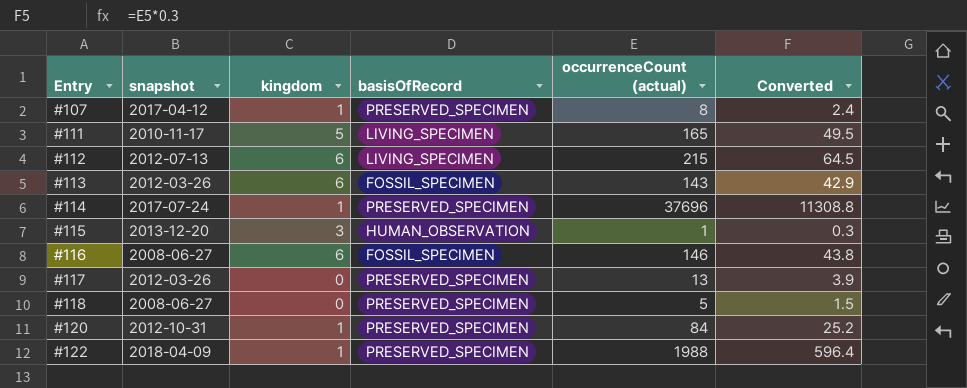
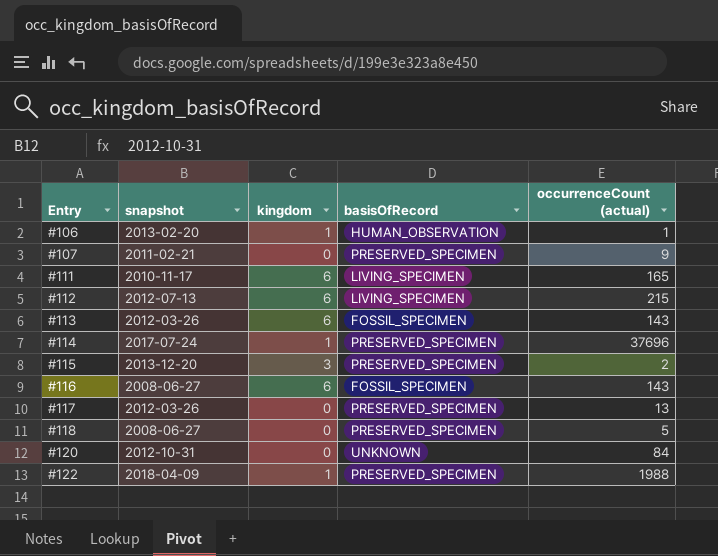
column Converted | formula: [occurrenceCount (actual)] * 0.3 -> none
row #106: none -> 2013-02-20 | 1 | HUMAN_OBSERVATION | 1
#107 | snapshot: 2017-04-12 -> 2011-02-21
#107 | kingdom: 1 -> 0
#107 | occurrenceCount (actual): 8 -> 9
#111 | kingdom: 5 -> 6
#115 | basisOfRecord: HUMAN_OBSERVATION -> PRESERVED_SPECIMEN
#115 | occurrenceCount (actual): 1 -> 2
#116 | occurrenceCount (actual): 146 -> 143
#120 | kingdom: 1 -> 0
#120 | basisOfRecord: PRESERVED_SPECIMEN -> UNKNOWN

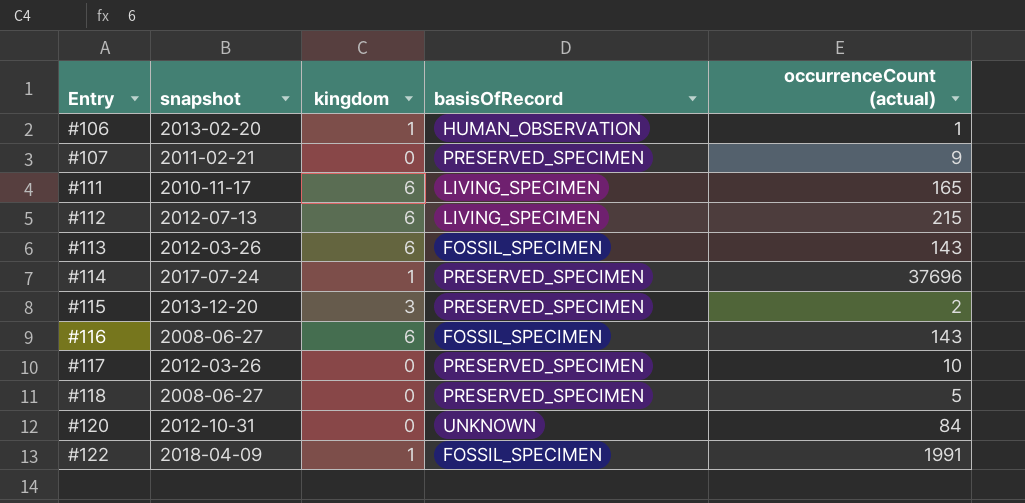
#117 | occurrenceCount (actual): 13 -> 10
#122 | basisOfRecord: PRESERVED_SPECIMEN -> FOSSIL_SPECIMEN
#122 | occurrenceCount (actual): 1988 -> 1991

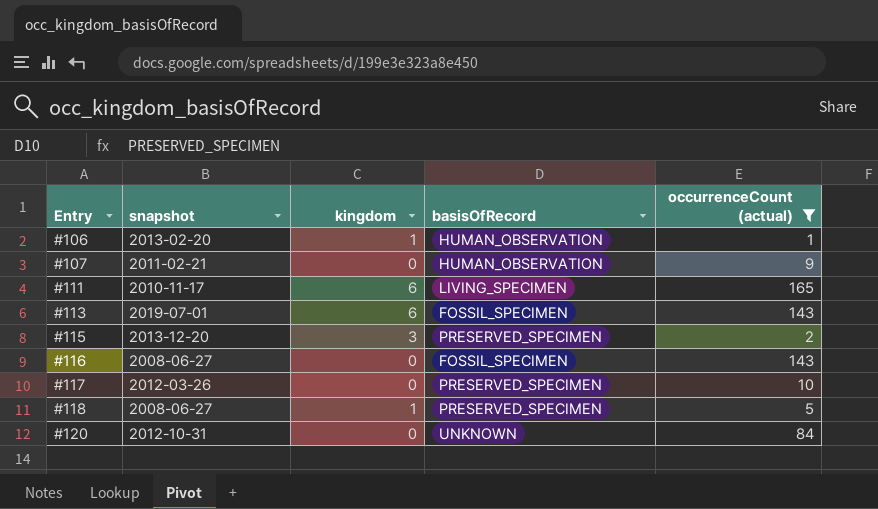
filter: none -> occurrenceCount (actual) <= 165
#107 | basisOfRecord: PRESERVED_SPECIMEN -> HUMAN_OBSERVATION
#113 | snapshot: 2012-03-26 -> 2019-07-01
#116 | kingdom: 6 -> 0
#118 | kingdom: 0 -> 1

